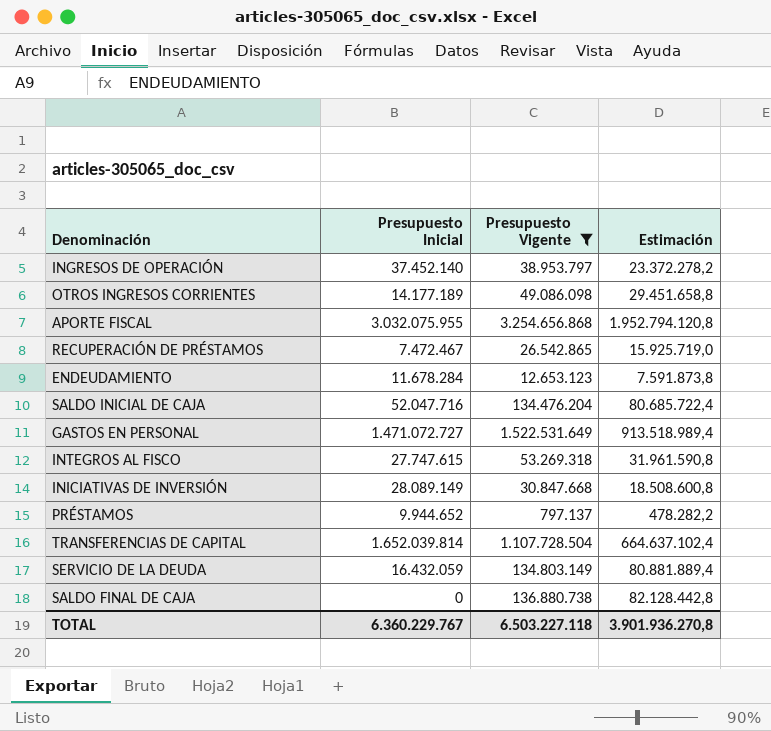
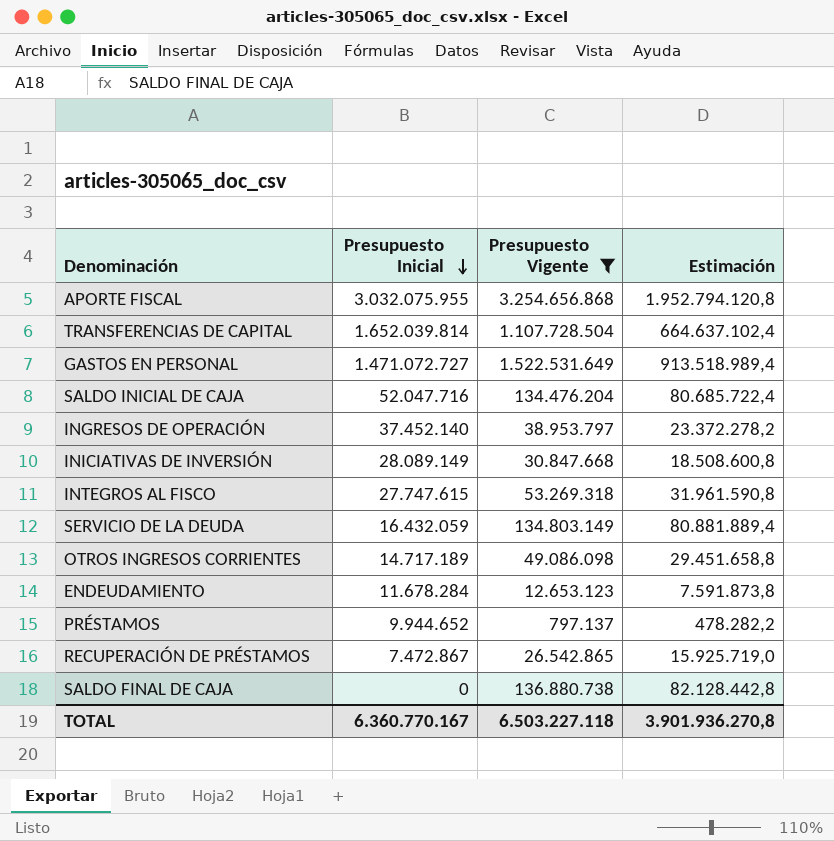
row order: none -> Presupuesto Inicial descending
OTROS INGRESOS CORRIENTES | Presupuesto Inicial: 14.177.189 -> 14.717.189
RECUPERACIÓN DE PRÉSTAMOS | Presupuesto Inicial: 7.472.467 -> 7.472.867
TOTAL | Presupuesto Inicial: 6.360.229.767 -> 6.360.770.167

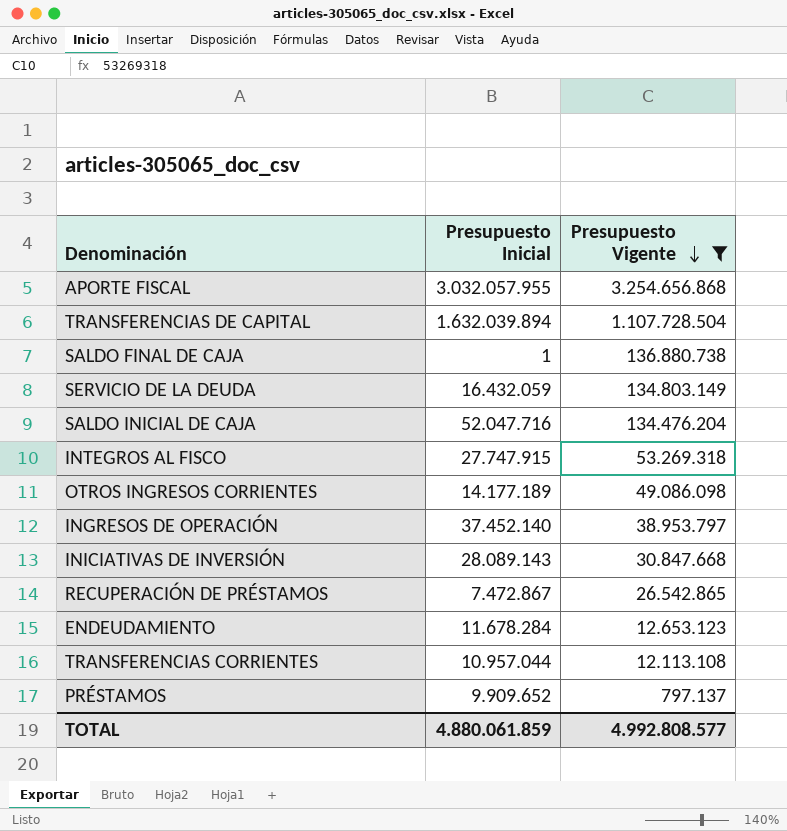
row order: Presupuesto Inicial descending -> Presupuesto Vigente descending
column Estimación | formula: [Presupuesto Vigente] * 0,6 -> none
row GASTOS EN PERSONAL: 1.471.072.727 | 1.522.531.649 | 913.518.989,4 -> none
APORTE FISCAL | Presupuesto Inicial: 3.032.075.955 -> 3.032.057.955
TRANSFERENCIAS DE CAPITAL | Presupuesto Inicial: 1.652.039.814 -> 1.632.039.894
SALDO FINAL DE CAJA | Presupuesto Inicial: 0 -> 1
INTEGROS AL FISCO | Presupuesto Inicial: 27.747.615 -> 27.747.915
OTROS INGRESOS CORRIENTES | Presupuesto Inicial: 14.717.189 -> 14.177.189
INICIATIVAS DE INVERSIÓN | Presupuesto Inicial: 28.089.149 -> 28.089.143
row TRANSFERENCIAS CORRIENTES: none -> 10.957.044 | 12.113.108
PRÉSTAMOS | Presupuesto Inicial: 9.944.652 -> 9.909.652
TOTAL | Presupuesto Inicial: 6.360.770.167 -> 4.880.061.859
TOTAL | Presupuesto Vigente: 6.503.227.118 -> 4.992.808.577

